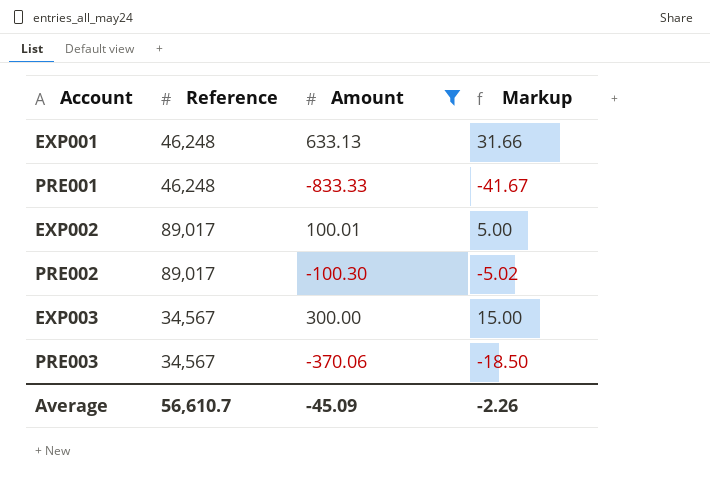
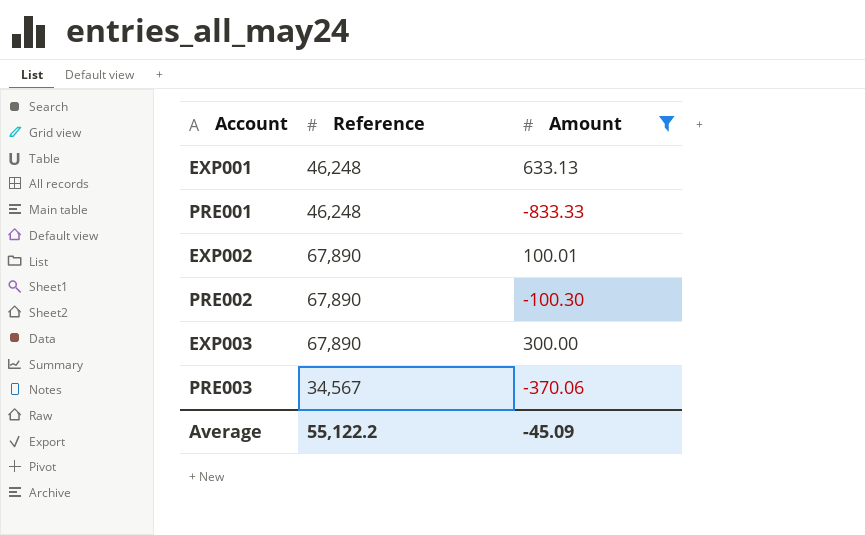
column Markup | formula: [Amount] * 0.05 -> none
EXP002 | Reference: 89,017 -> 67,890
PRE002 | Reference: 89,017 -> 67,890
EXP003 | Reference: 34,567 -> 67,890
Average | Reference: 56,610.7 -> 55,122.2

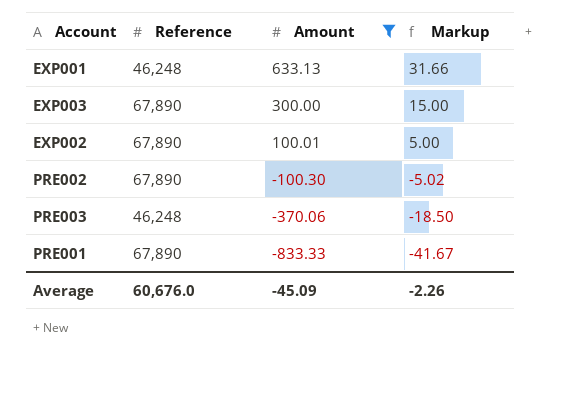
row order: none -> Amount descending
column Markup | formula: none -> [Amount] * 0.05
PRE003 | Reference: 34,567 -> 46,248
PRE001 | Reference: 46,248 -> 67,890
Average | Reference: 55,122.2 -> 60,676.0

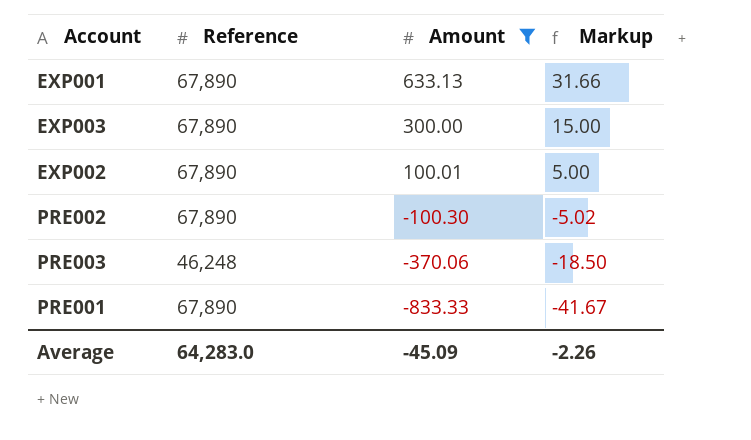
EXP001 | Reference: 46,248 -> 67,890
Average | Reference: 60,676.0 -> 64,283.0

